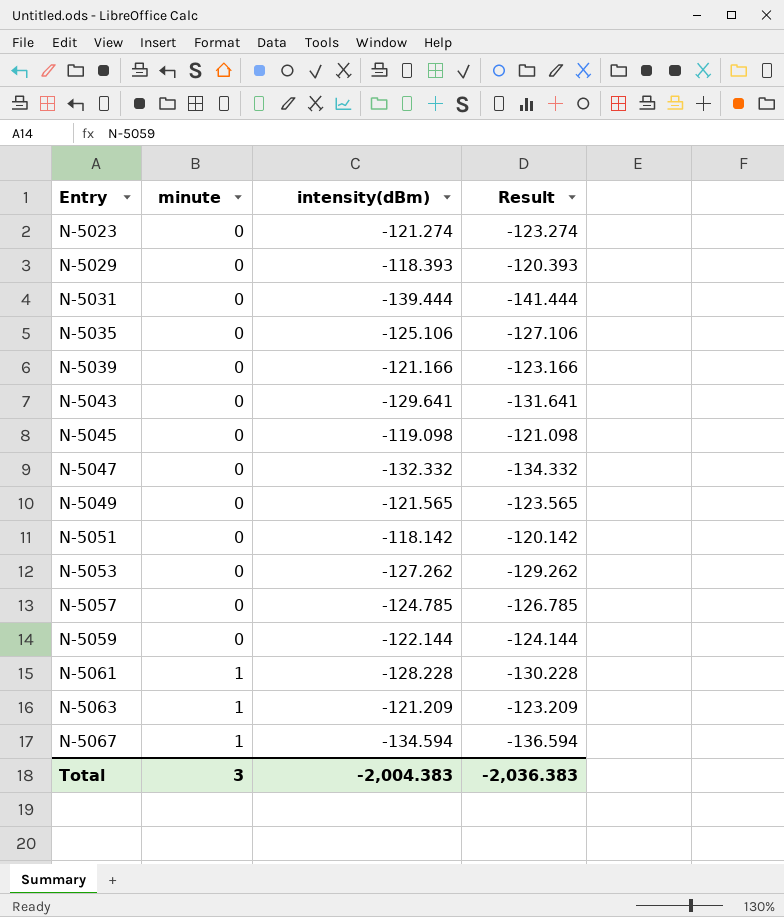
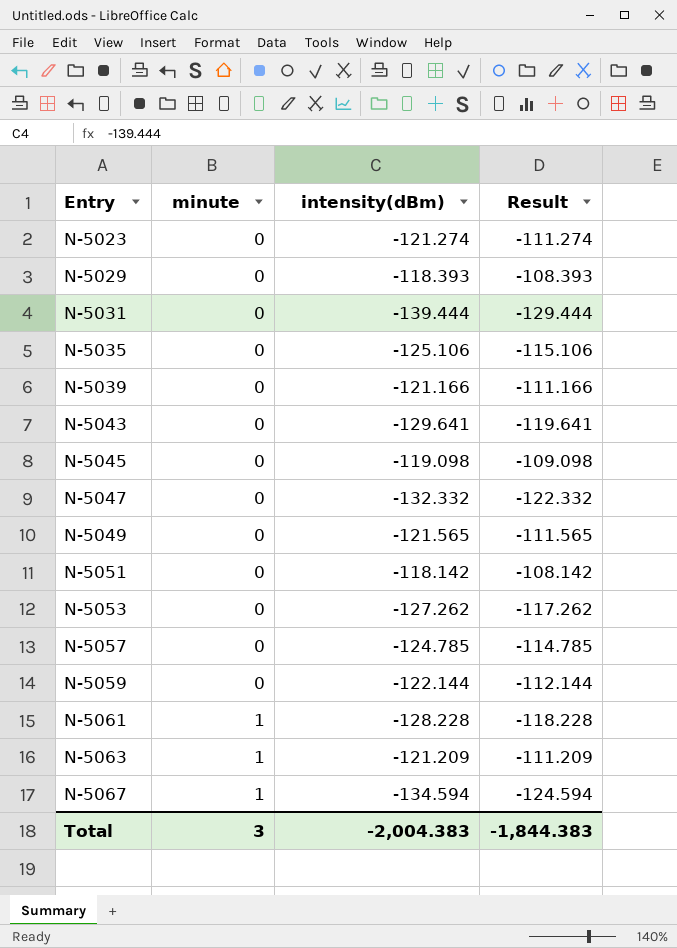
column Result | formula: [intensity(dBm)] - 2 -> [intensity(dBm)] + 10
Total | Result: -2,036.383 -> -1,844.383

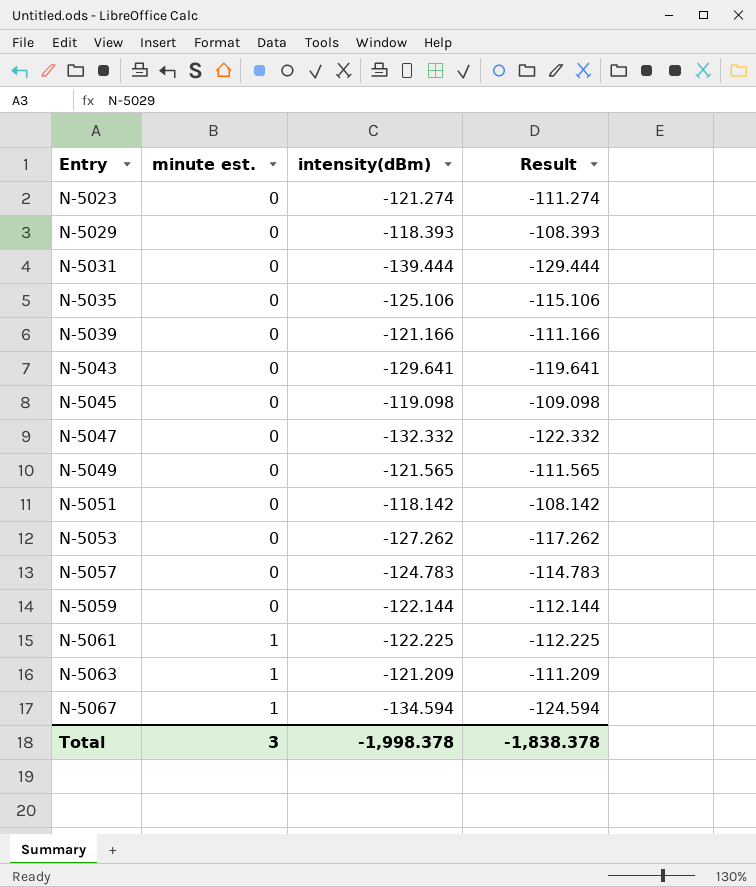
column name: minute -> minute est.
N-5057 | intensity(dBm): -124.785 -> -124.783
N-5057 | Result: -114.785 -> -114.783
N-5061 | intensity(dBm): -128.228 -> -122.225
N-5061 | Result: -118.228 -> -112.225
Total | intensity(dBm): -2,004.383 -> -1,998.378
Total | Result: -1,844.383 -> -1,838.378

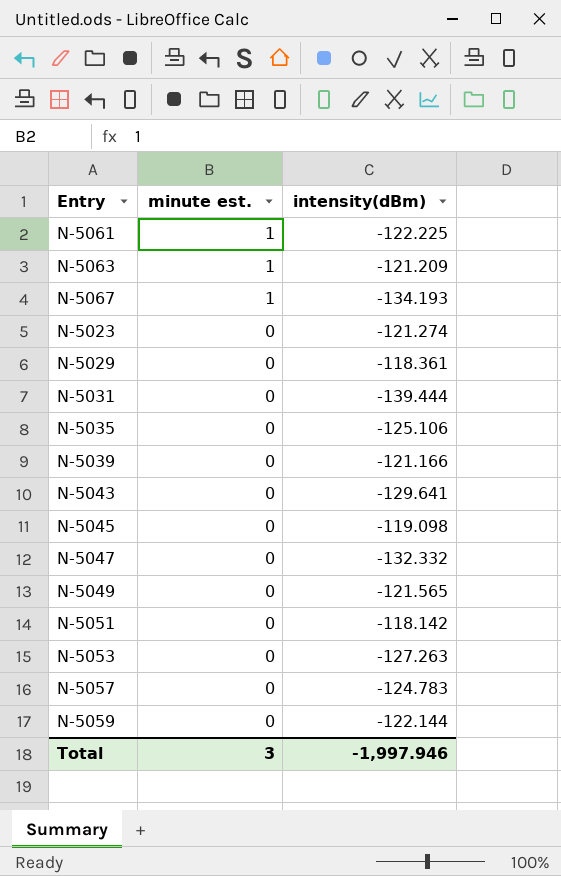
row order: Entry ascending -> minute est. descending
column Result | formula: [intensity(dBm)] + 10 -> none
N-5067 | intensity(dBm): -134.594 -> -134.193
N-5029 | intensity(dBm): -118.393 -> -118.361
N-5053 | intensity(dBm): -127.262 -> -127.263
Total | intensity(dBm): -1,998.378 -> -1,997.946

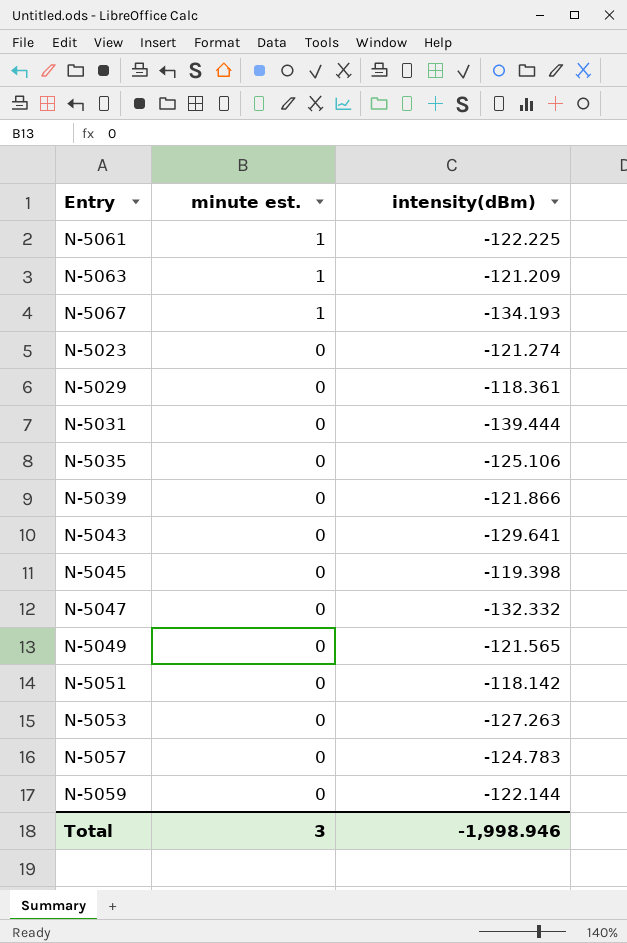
N-5039 | intensity(dBm): -121.166 -> -121.866
N-5045 | intensity(dBm): -119.098 -> -119.398
Total | intensity(dBm): -1,997.946 -> -1,998.946

